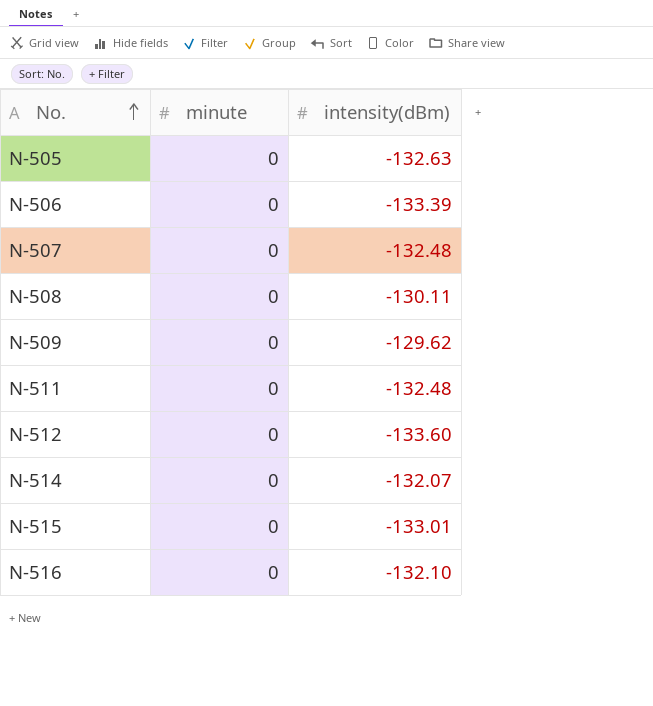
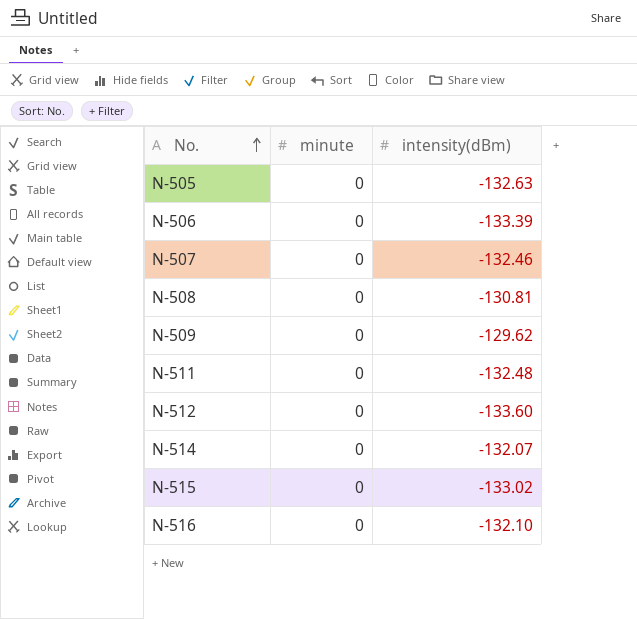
N-507 | intensity(dBm): -132.48 -> -132.46
N-508 | intensity(dBm): -130.11 -> -130.81
N-515 | intensity(dBm): -133.01 -> -133.02

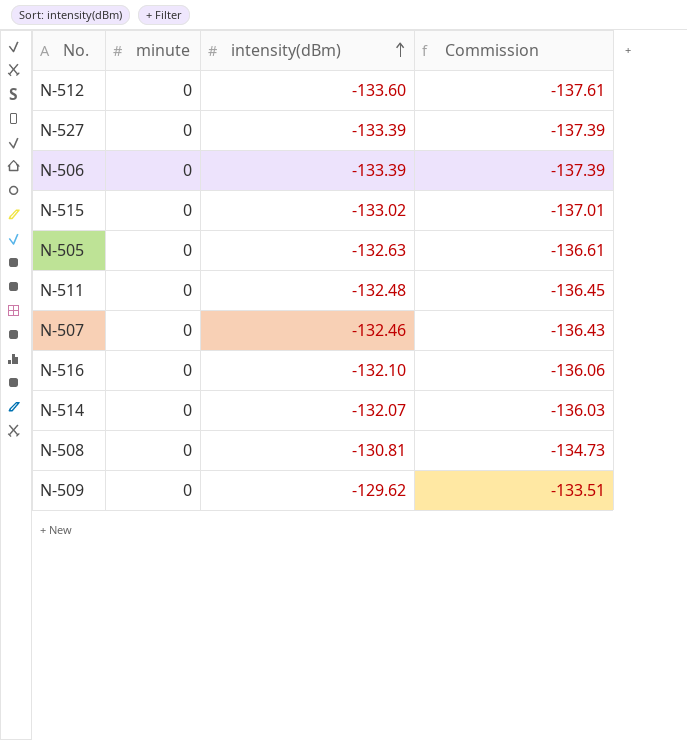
row order: No. ascending -> intensity(dBm) ascending
column Commission | formula: none -> [intensity(dBm)] * 1.03
row N-527: none -> 0 | -133.39 | -137.39

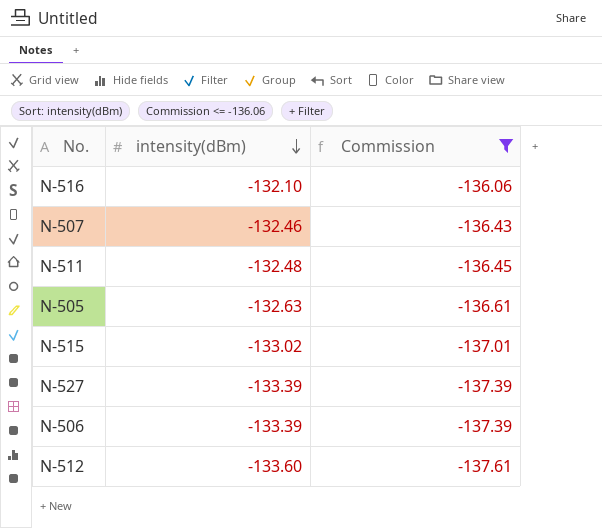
filter: none -> Commission <= -136.06
row order: intensity(dBm) ascending -> intensity(dBm) descending
column minute | position: 2 -> none

